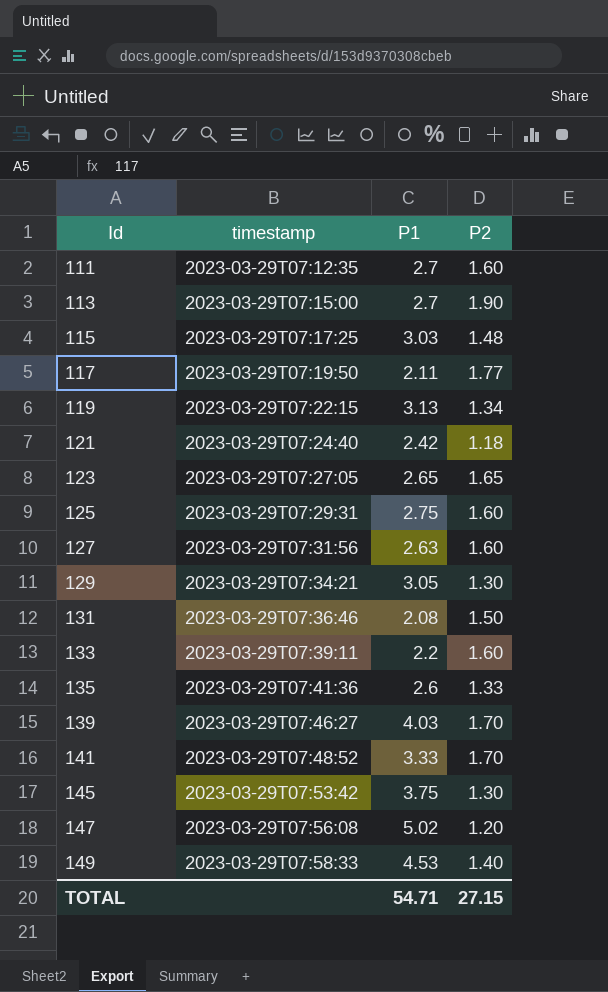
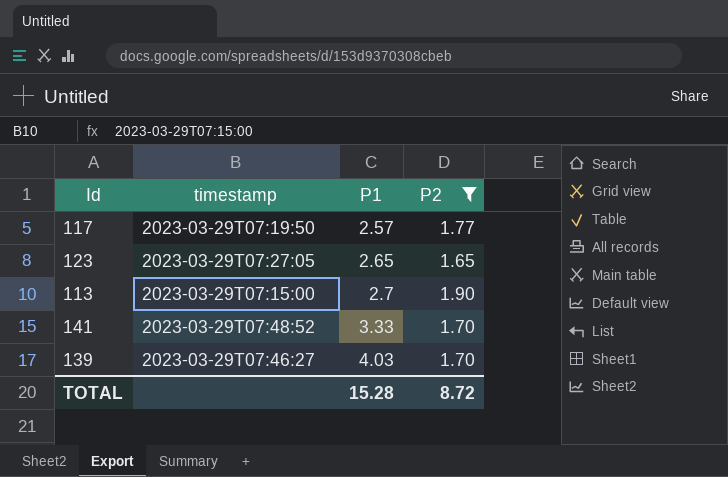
filter: none -> P2 >= 1.65
row order: Id ascending -> P1 ascending
117 | P1: 2.11 -> 2.57
TOTAL | P1: 54.71 -> 15.28
TOTAL | P2: 27.15 -> 8.72

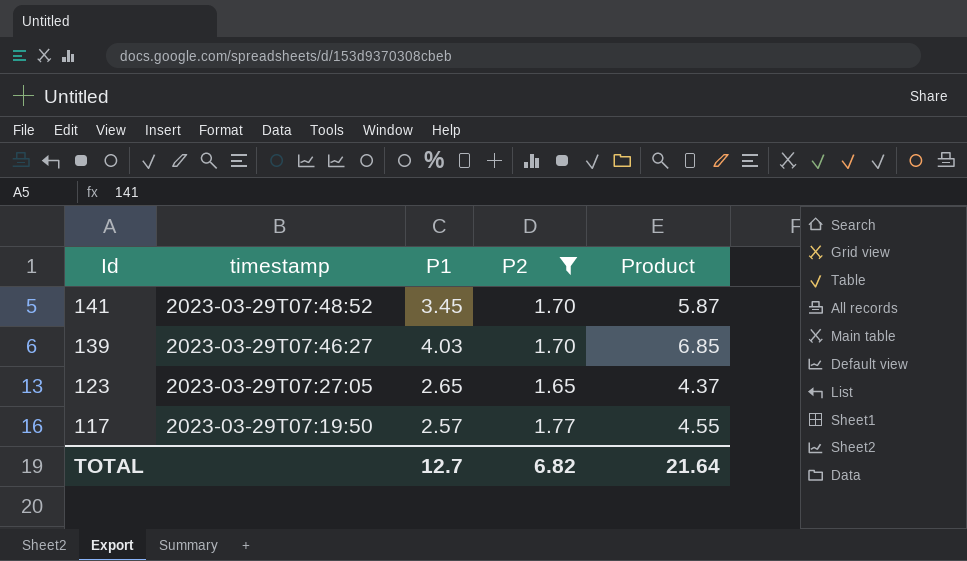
row order: P1 ascending -> Id descending
column Product | formula: none -> [P1] * [P2]
row 113: 2023-03-29T07:15:00 | 2.7 | 1.90 -> none
141 | P1: 3.33 -> 3.45
TOTAL | P1: 15.28 -> 12.7
TOTAL | P2: 8.72 -> 6.82

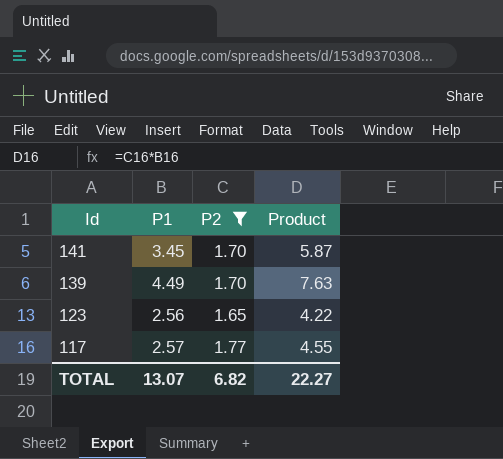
column timestamp | position: 2 -> none
139 | P1: 4.03 -> 4.49
139 | Product: 6.85 -> 7.63
123 | P1: 2.65 -> 2.56
123 | Product: 4.37 -> 4.22
TOTAL | P1: 12.7 -> 13.07
TOTAL | Product: 21.64 -> 22.27

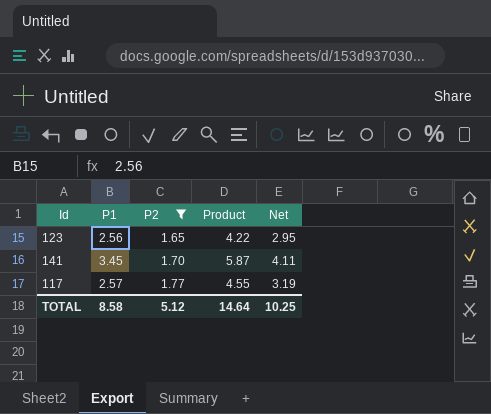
row order: Id descending -> P2 ascending
column Net | formula: none -> [Product] * 0.7
row 139: 4.49 | 1.70 | 7.63 -> none
TOTAL | P1: 13.07 -> 8.58
TOTAL | P2: 6.82 -> 5.12
TOTAL | Product: 22.27 -> 14.64

